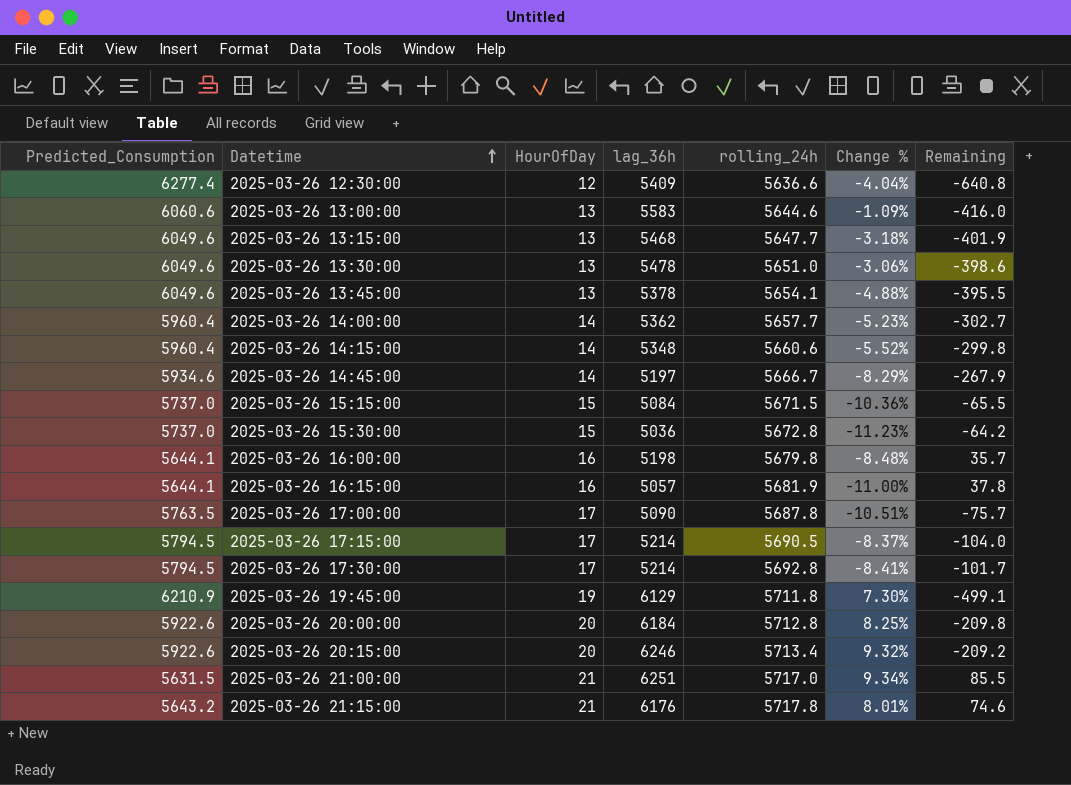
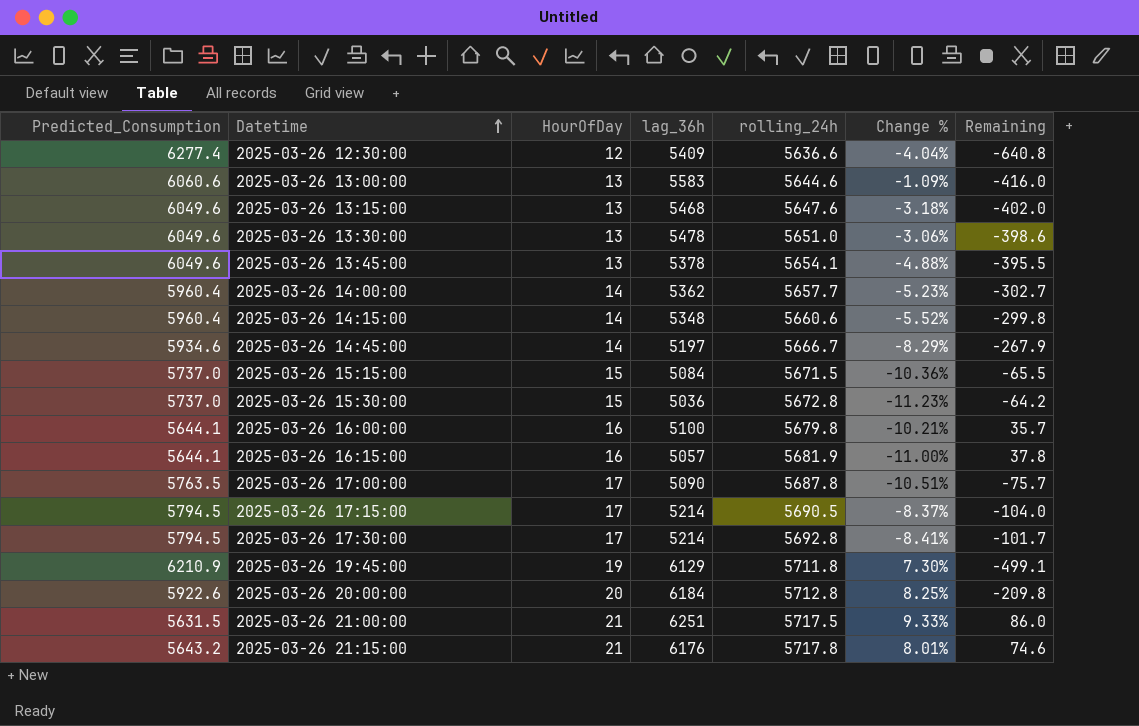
row 2025-03-26 20:15:00: 5922.6 | 20 | 6246 | 5713.4 | 9.32% | -209.2 -> none
2025-03-26 13:15:00 | rolling_24h: 5647.7 -> 5647.6
2025-03-26 13:15:00 | Remaining: -401.9 -> -402.0
2025-03-26 16:00:00 | lag_36h: 5198 -> 5100
2025-03-26 16:00:00 | Change %: -8.48% -> -10.21%
2025-03-26 21:00:00 | rolling_24h: 5717.0 -> 5717.5
2025-03-26 21:00:00 | Change %: 9.34% -> 9.33%
2025-03-26 21:00:00 | Remaining: 85.5 -> 86.0

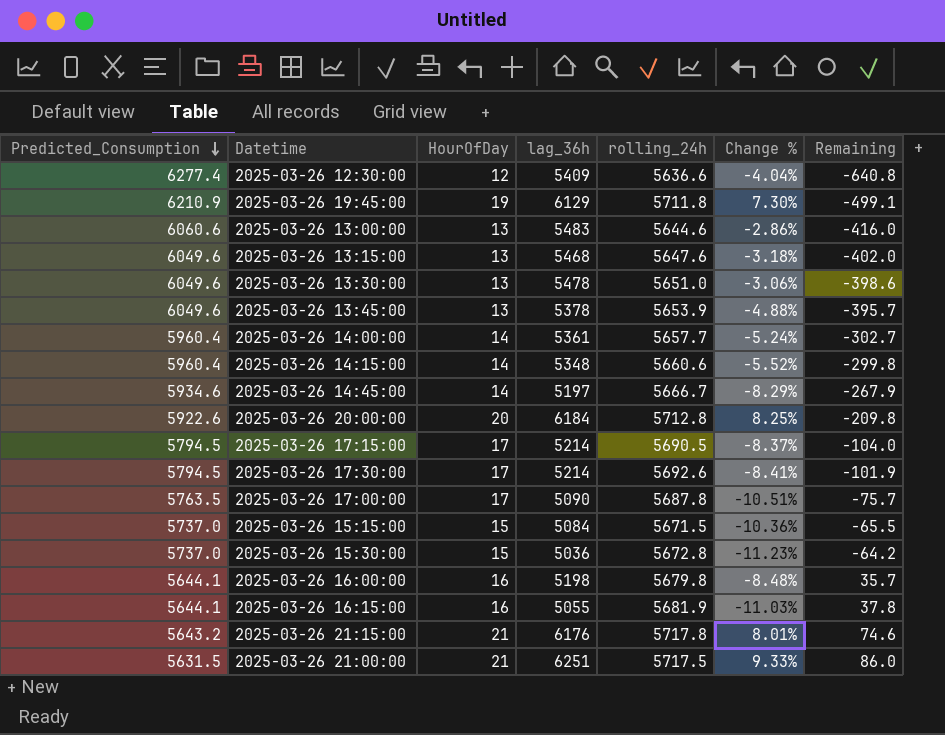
row order: Datetime ascending -> Predicted_Consumption descending
2025-03-26 13:00:00 | lag_36h: 5583 -> 5483
2025-03-26 13:00:00 | Change %: -1.09% -> -2.86%
2025-03-26 13:45:00 | rolling_24h: 5654.1 -> 5653.9
2025-03-26 13:45:00 | Remaining: -395.5 -> -395.7
2025-03-26 14:00:00 | lag_36h: 5362 -> 5361
2025-03-26 14:00:00 | Change %: -5.23% -> -5.24%
2025-03-26 17:30:00 | rolling_24h: 5692.8 -> 5692.6
2025-03-26 17:30:00 | Remaining: -101.7 -> -101.9
2025-03-26 16:00:00 | lag_36h: 5100 -> 5198
2025-03-26 16:00:00 | Change %: -10.21% -> -8.48%
2025-03-26 16:15:00 | lag_36h: 5057 -> 5055
2025-03-26 16:15:00 | Change %: -11.00% -> -11.03%

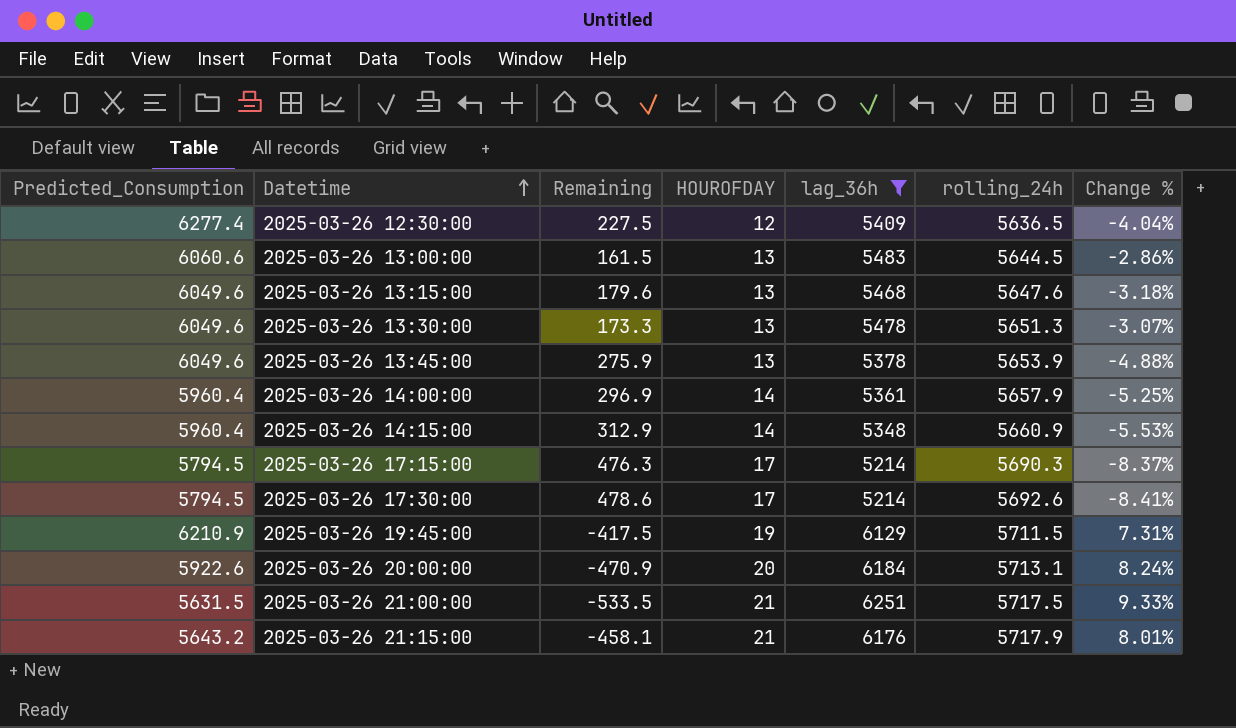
filter: none -> lag_36h >= 5214
row order: Predicted_Consumption descending -> Datetime ascending
column Remaining | formula: [rolling_24h] - [Predicted_Consumption] -> [rolling_24h] - [lag_36h]
column Remaining | position: 7 -> 3
column name: HourOfDay -> HOUROFDAY
2025-03-26 12:30:00 | rolling_24h: 5636.6 -> 5636.5
2025-03-26 13:00:00 | rolling_24h: 5644.6 -> 5644.5
2025-03-26 13:30:00 | rolling_24h: 5651.0 -> 5651.3
2025-03-26 13:30:00 | Change %: -3.06% -> -3.07%
2025-03-26 14:00:00 | rolling_24h: 5657.7 -> 5657.9
2025-03-26 14:00:00 | Change %: -5.24% -> -5.25%
2025-03-26 14:15:00 | rolling_24h: 5660.6 -> 5660.9
2025-03-26 14:15:00 | Change %: -5.52% -> -5.53%
2025-03-26 17:15:00 | rolling_24h: 5690.5 -> 5690.3
2025-03-26 19:45:00 | rolling_24h: 5711.8 -> 5711.5
2025-03-26 19:45:00 | Change %: 7.30% -> 7.31%
2025-03-26 20:00:00 | rolling_24h: 5712.8 -> 5713.1
2025-03-26 20:00:00 | Change %: 8.25% -> 8.24%
2025-03-26 21:15:00 | rolling_24h: 5717.8 -> 5717.9

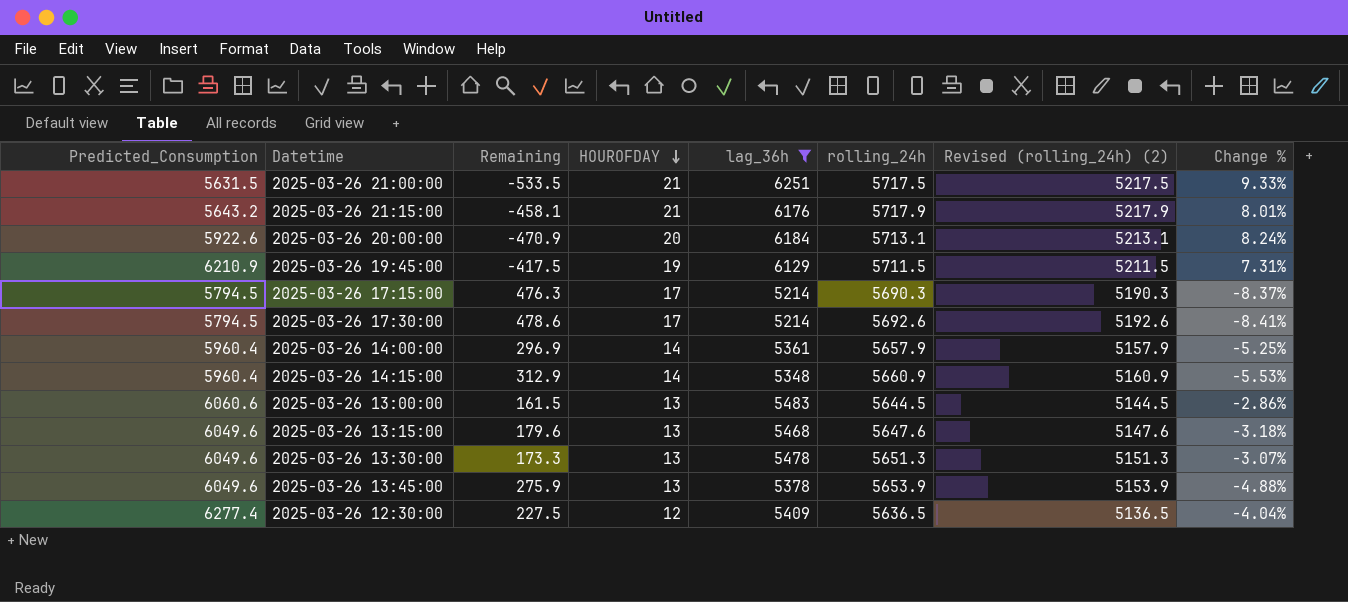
row order: Datetime ascending -> HOUROFDAY descending
column Revised (rolling_24h) (2) | formula: none -> [rolling_24h] - 500

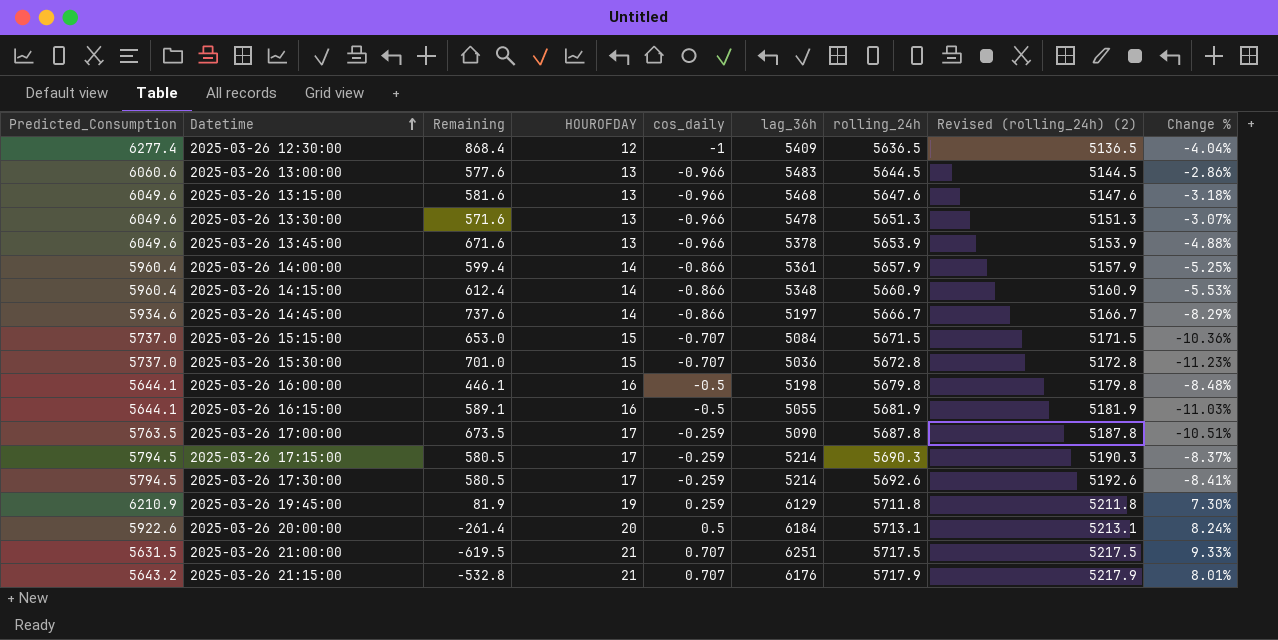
filter: lag_36h >= 5214 -> none
row order: HOUROFDAY descending -> Datetime ascending
column Remaining | formula: [rolling_24h] - [lag_36h] -> [Predicted_Consumption] - [lag_36h]
column cos_daily | position: none -> 5
2025-03-26 19:45:00 | rolling_24h: 5711.5 -> 5711.8
2025-03-26 19:45:00 | Revised (rolling_24h) (2): 5211.5 -> 5211.8
2025-03-26 19:45:00 | Change %: 7.31% -> 7.30%

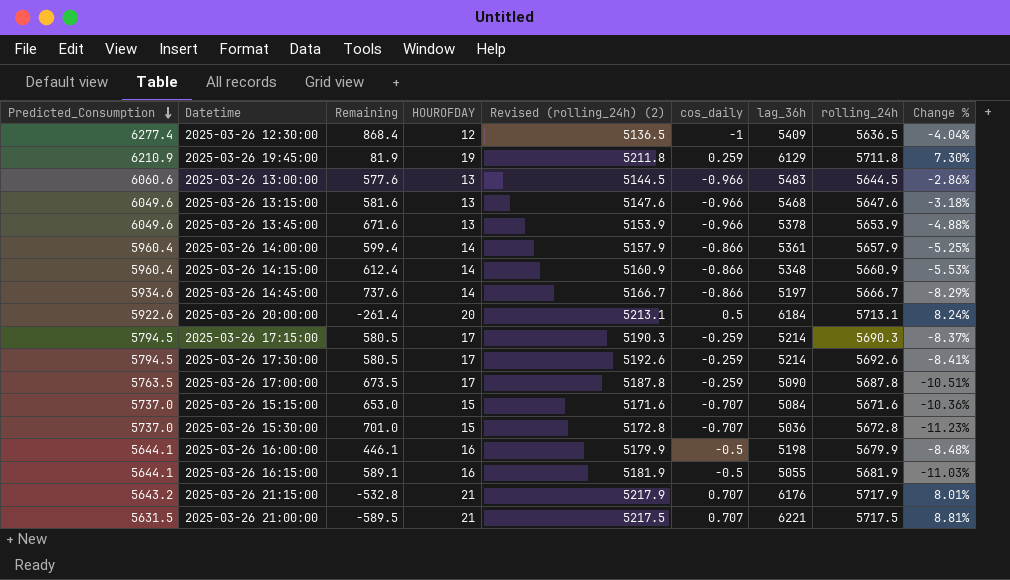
row order: Datetime ascending -> Predicted_Consumption descending
column Revised (rolling_24h) (2) | position: 8 -> 5
row 2025-03-26 13:30:00: 6049.6 | 571.6 | 13 | -0.966 | 5478 | 5651.3 | 5151.3 | -3.07% -> none
2025-03-26 15:15:00 | Revised (rolling_24h) (2): 5171.5 -> 5171.6
2025-03-26 15:15:00 | rolling_24h: 5671.5 -> 5671.6
2025-03-26 16:00:00 | Revised (rolling_24h) (2): 5179.8 -> 5179.9
2025-03-26 16:00:00 | rolling_24h: 5679.8 -> 5679.9
2025-03-26 21:00:00 | Remaining: -619.5 -> -589.5
2025-03-26 21:00:00 | lag_36h: 6251 -> 6221
2025-03-26 21:00:00 | Change %: 9.33% -> 8.81%

